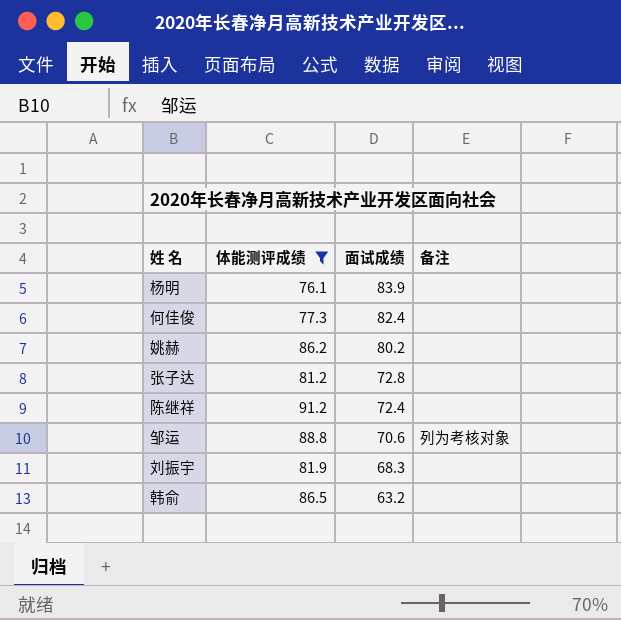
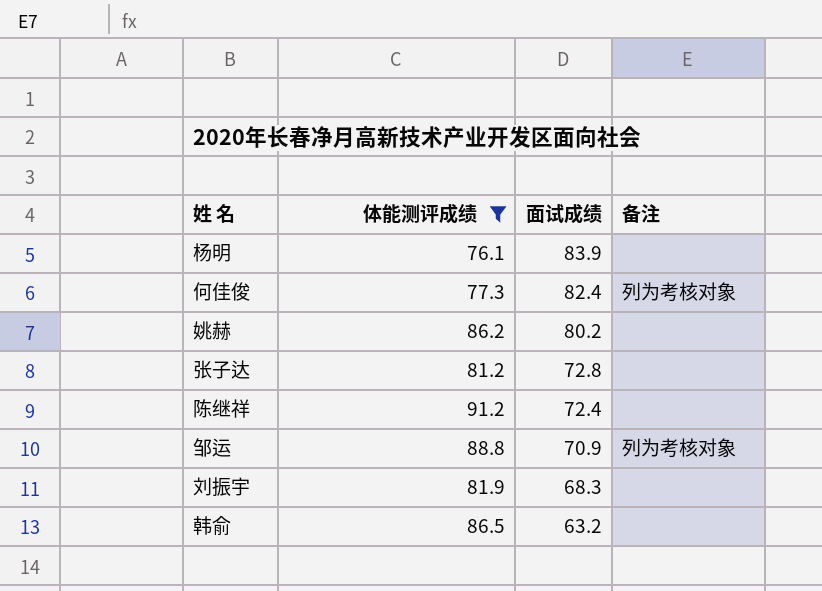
何佳俊 | 备注: none -> 列为考核对象
邹运 | 面试成绩: 70.6 -> 70.9

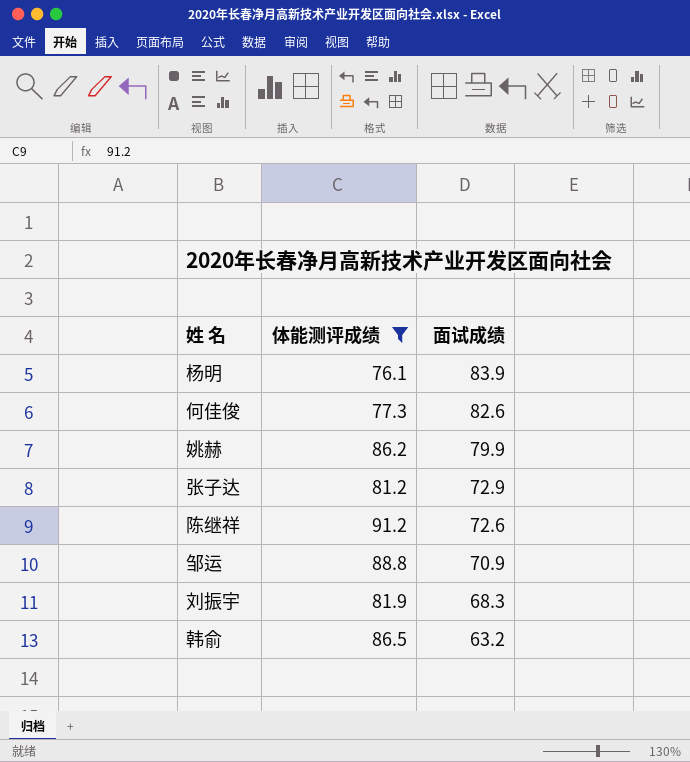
column 备注 | position: 4 -> none
何佳俊 | 面试成绩: 82.4 -> 82.6
姚赫 | 面试成绩: 80.2 -> 79.9
张子达 | 面试成绩: 72.8 -> 72.9
陈继祥 | 面试成绩: 72.4 -> 72.6

